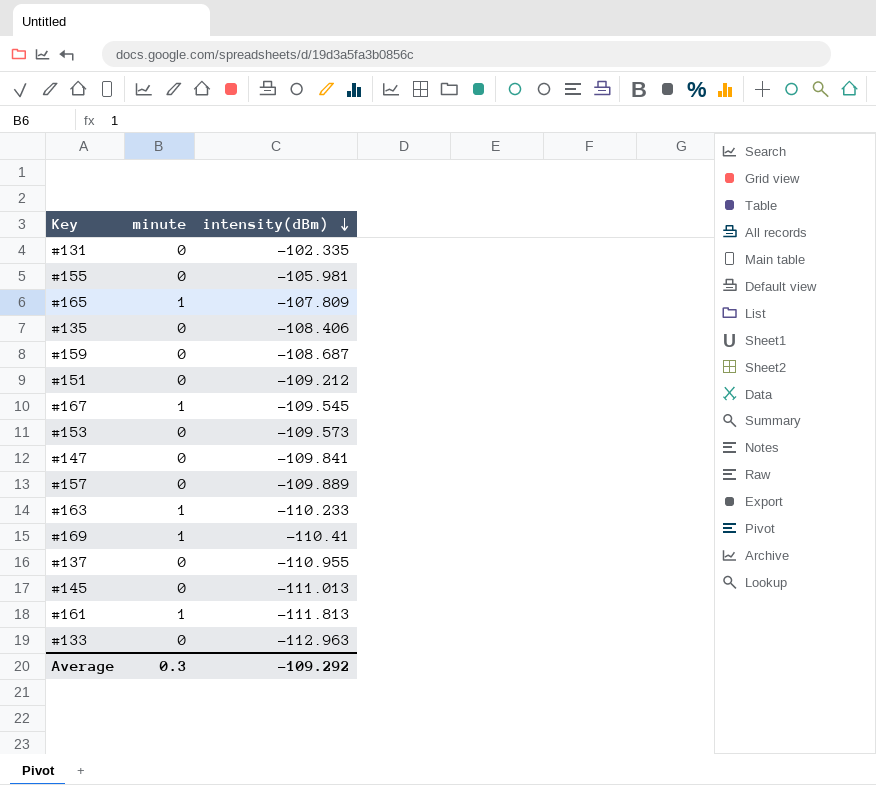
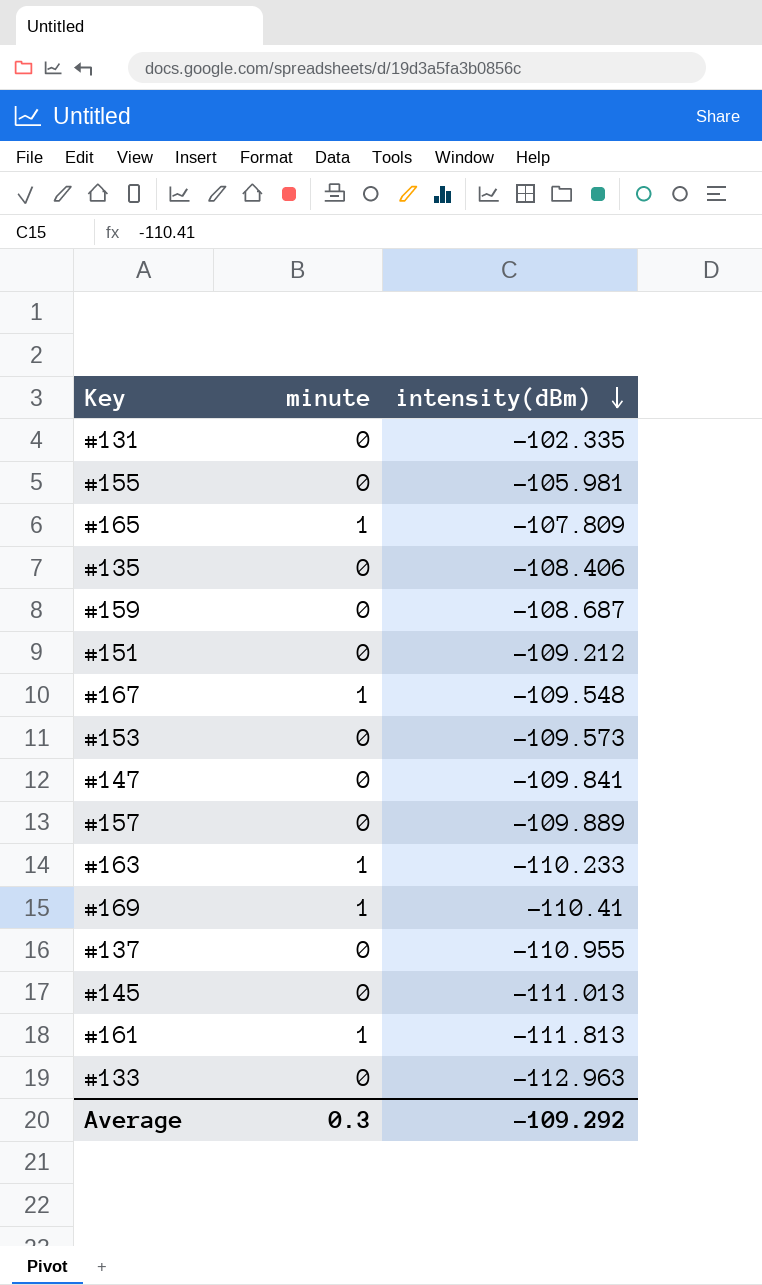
#167 | intensity(dBm): -109.545 -> -109.548

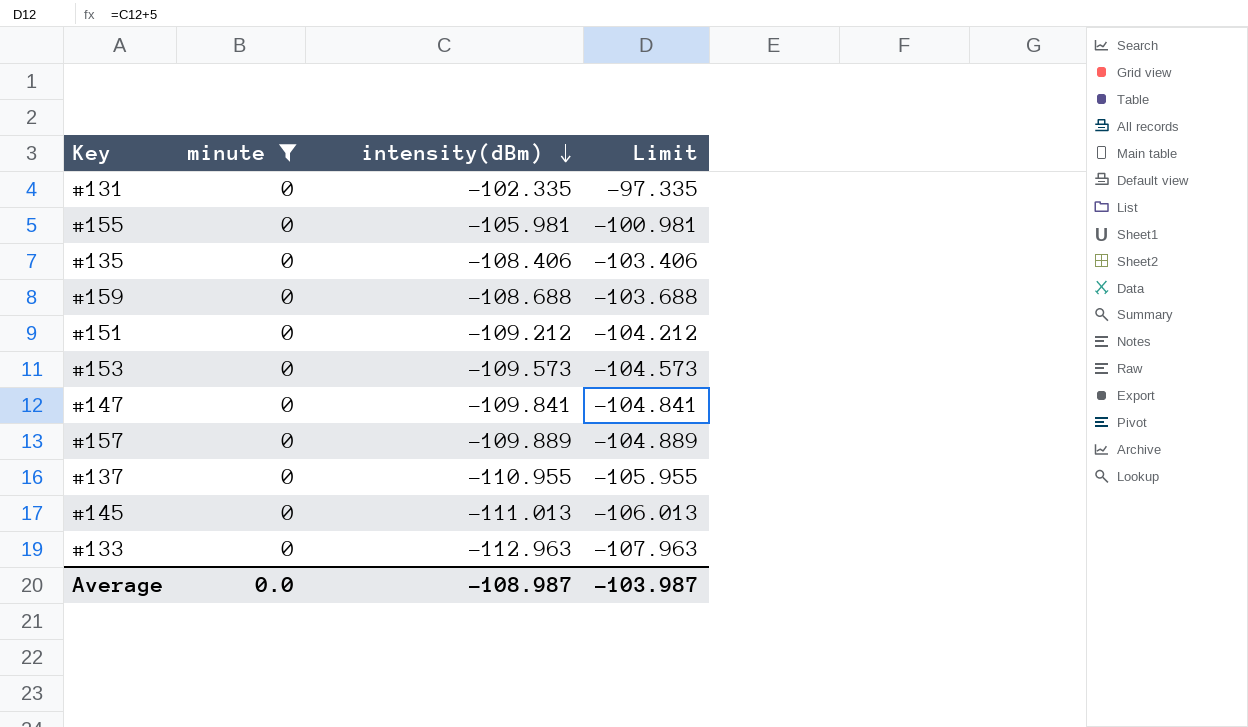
filter: none -> minute = 0
column Limit | formula: none -> [intensity(dBm)] + 5
#159 | intensity(dBm): -108.687 -> -108.688
Average | minute: 0.3 -> 0.0
Average | intensity(dBm): -109.292 -> -108.987

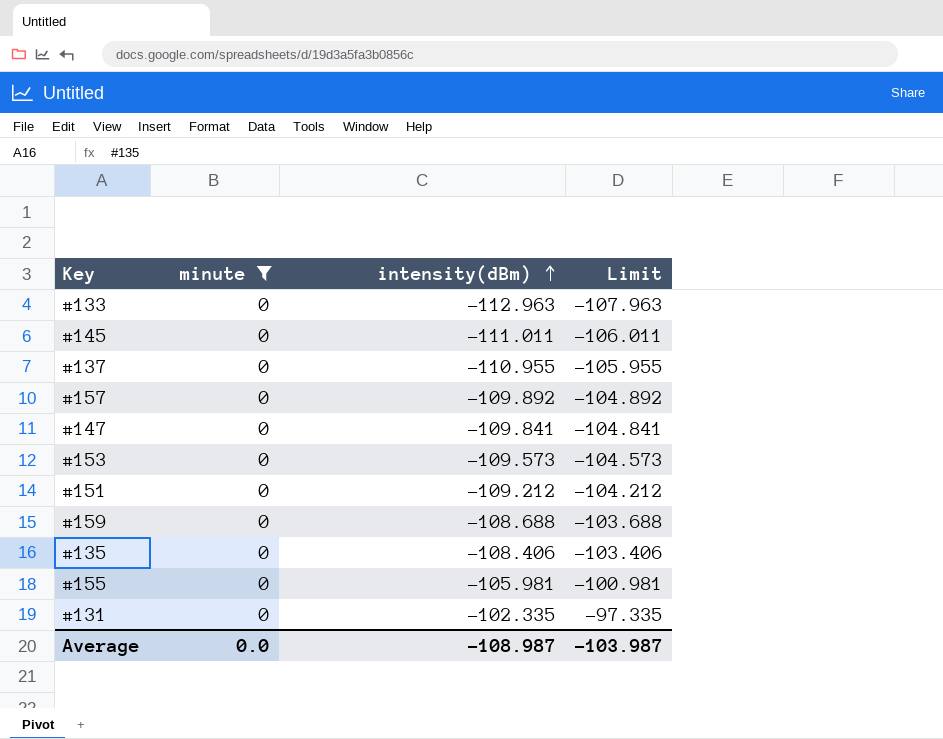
row order: intensity(dBm) descending -> intensity(dBm) ascending
#145 | intensity(dBm): -111.013 -> -111.011
#145 | Limit: -106.013 -> -106.011
#157 | intensity(dBm): -109.889 -> -109.892
#157 | Limit: -104.889 -> -104.892

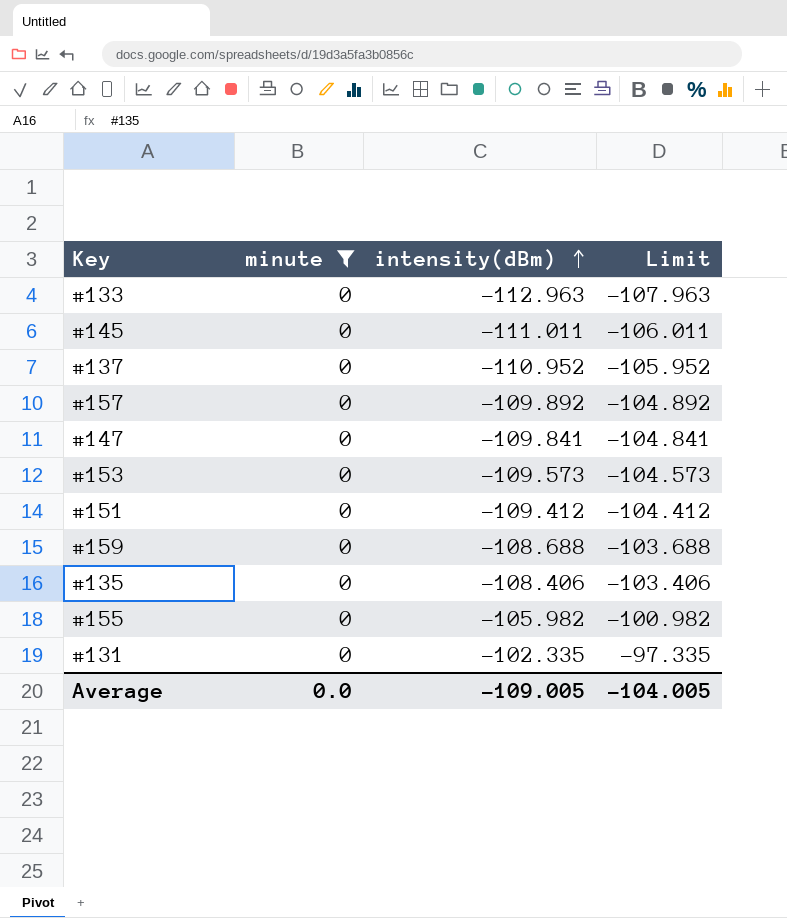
#137 | intensity(dBm): -110.955 -> -110.952
#137 | Limit: -105.955 -> -105.952
#151 | intensity(dBm): -109.212 -> -109.412
#151 | Limit: -104.212 -> -104.412
#155 | intensity(dBm): -105.981 -> -105.982
#155 | Limit: -100.981 -> -100.982
Average | intensity(dBm): -108.987 -> -109.005
Average | Limit: -103.987 -> -104.005

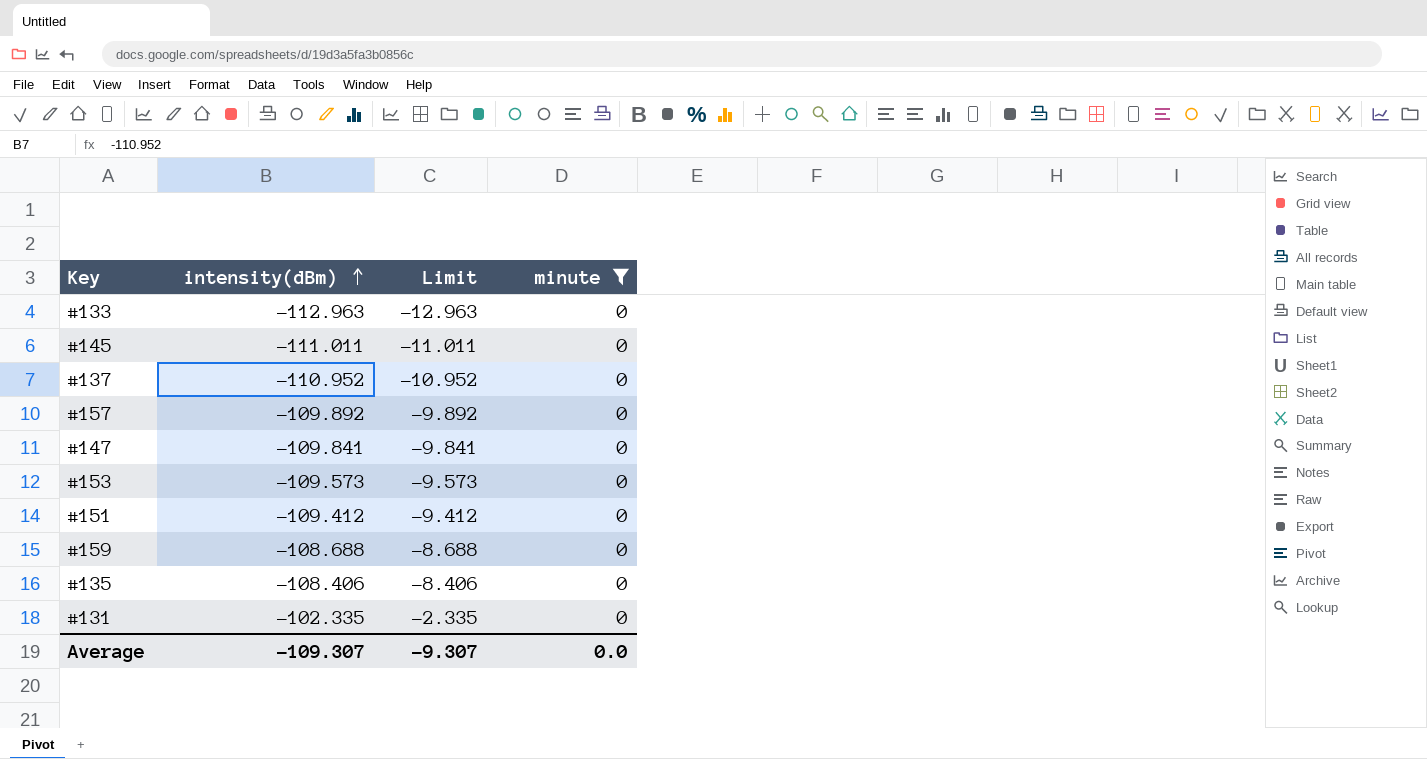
column Limit | formula: [intensity(dBm)] + 5 -> [intensity(dBm)] + 100
column minute | position: 2 -> 4
row #155: 0 | -105.982 | -100.982 -> none
Average | intensity(dBm): -109.005 -> -109.307
Average | Limit: -104.005 -> -9.307

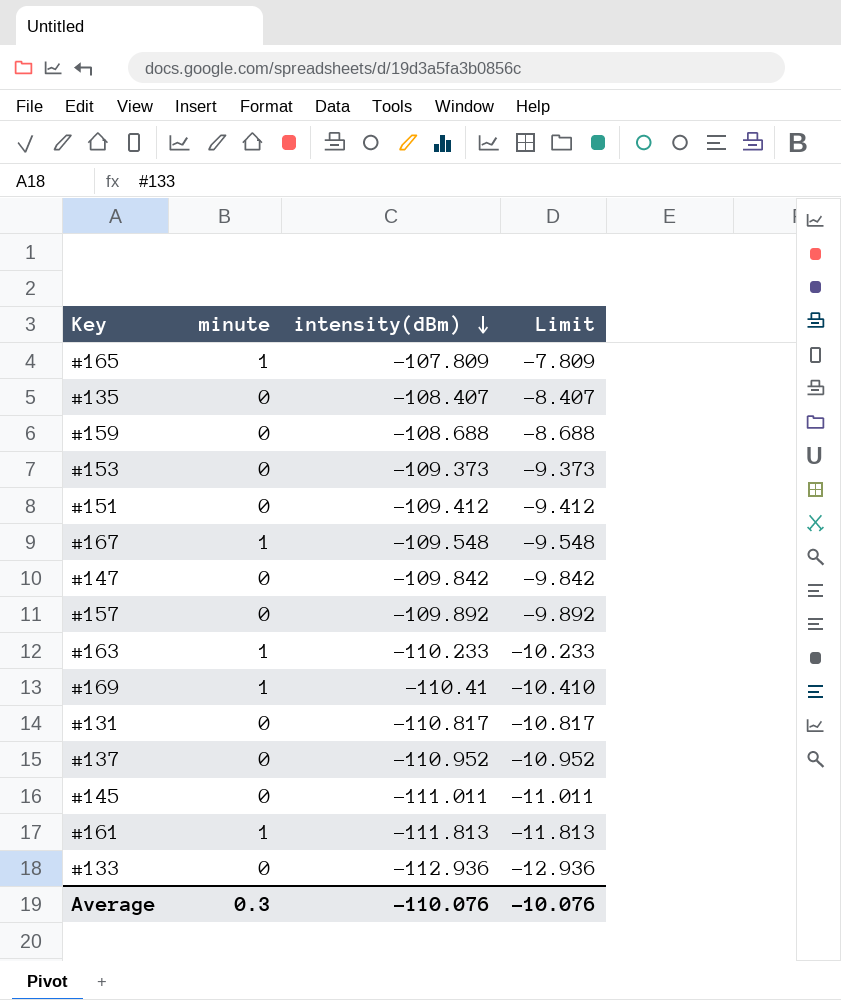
filter: minute = 0 -> none
row order: intensity(dBm) ascending -> intensity(dBm) descending
column minute | position: 4 -> 2
#135 | intensity(dBm): -108.406 -> -108.407
#135 | Limit: -8.406 -> -8.407
#153 | intensity(dBm): -109.573 -> -109.373
#153 | Limit: -9.573 -> -9.373
#147 | intensity(dBm): -109.841 -> -109.842
#147 | Limit: -9.841 -> -9.842
#131 | intensity(dBm): -102.335 -> -110.817
#131 | Limit: -2.335 -> -10.817
#133 | intensity(dBm): -112.963 -> -112.936
#133 | Limit: -12.963 -> -12.936
Average | minute: 0.0 -> 0.3
Average | intensity(dBm): -109.307 -> -110.076
Average | Limit: -9.307 -> -10.076

